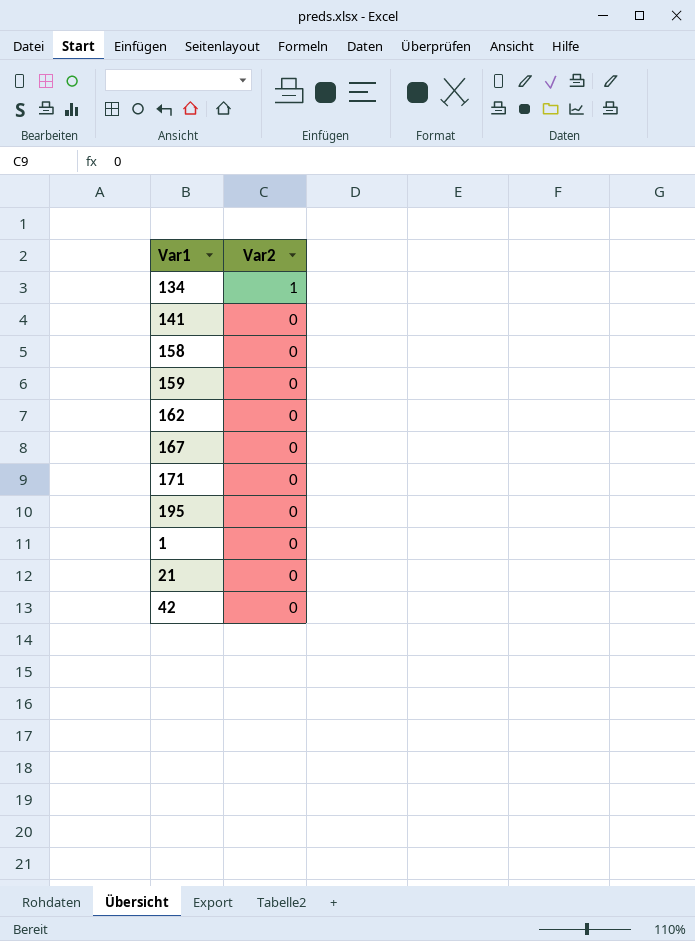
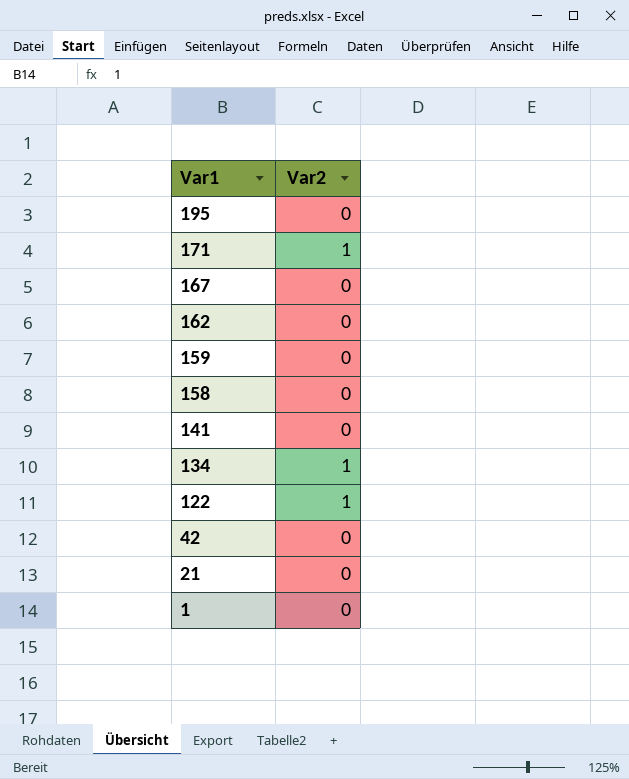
row order: Var2 descending -> Var1 descending
171 | Var2: 0 -> 1
row 122: none -> 1

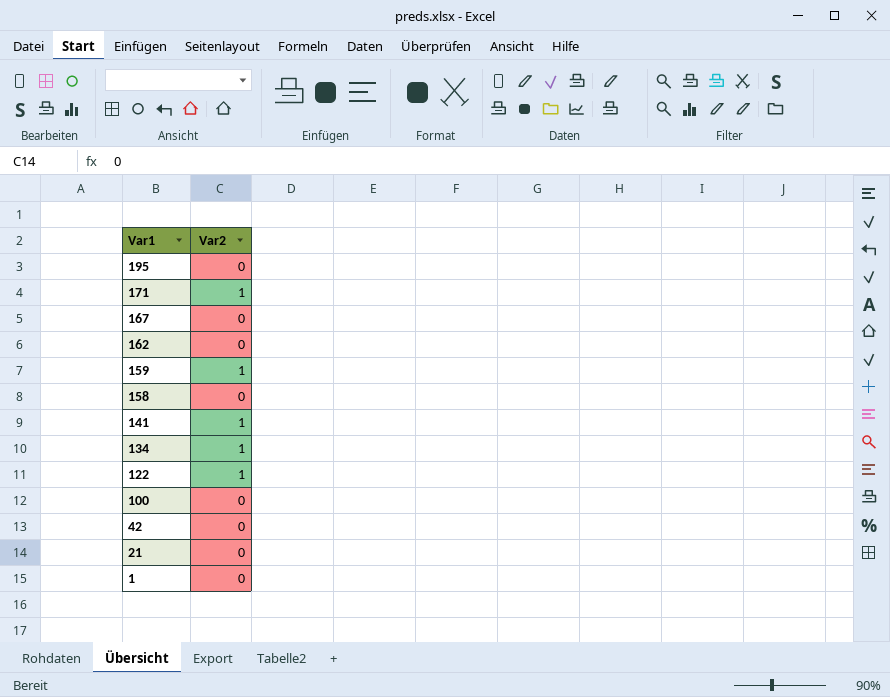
159 | Var2: 0 -> 1
141 | Var2: 0 -> 1
row 100: none -> 0

